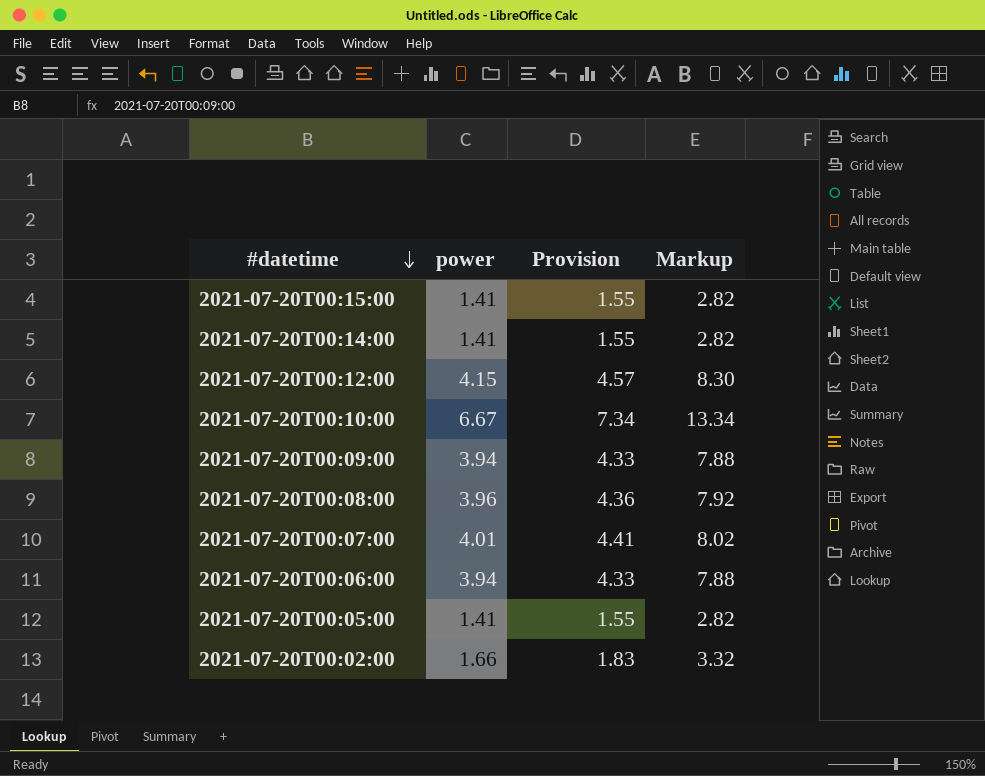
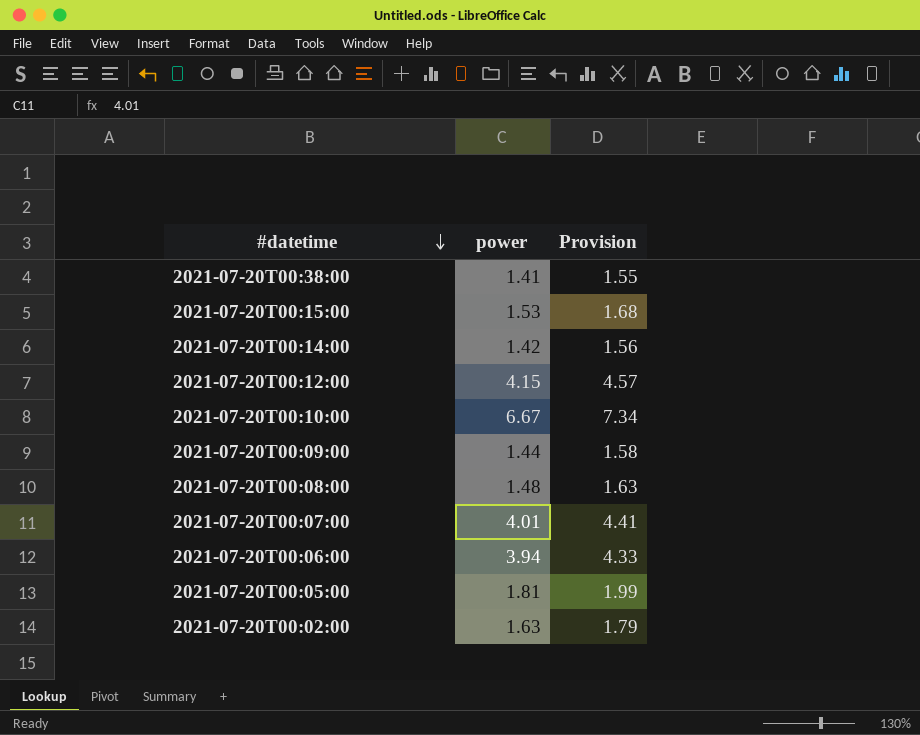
column Markup | formula: [power] * 2 -> none
row 2021-07-20T00:38:00: none -> 1.41 | 1.55
2021-07-20T00:15:00 | power: 1.41 -> 1.53
2021-07-20T00:15:00 | Provision: 1.55 -> 1.68
2021-07-20T00:14:00 | power: 1.41 -> 1.42
2021-07-20T00:14:00 | Provision: 1.55 -> 1.56
2021-07-20T00:09:00 | power: 3.94 -> 1.44
2021-07-20T00:09:00 | Provision: 4.33 -> 1.58
2021-07-20T00:08:00 | power: 3.96 -> 1.48
2021-07-20T00:08:00 | Provision: 4.36 -> 1.63
2021-07-20T00:05:00 | power: 1.41 -> 1.81
2021-07-20T00:05:00 | Provision: 1.55 -> 1.99
2021-07-20T00:02:00 | power: 1.66 -> 1.63
2021-07-20T00:02:00 | Provision: 1.83 -> 1.79

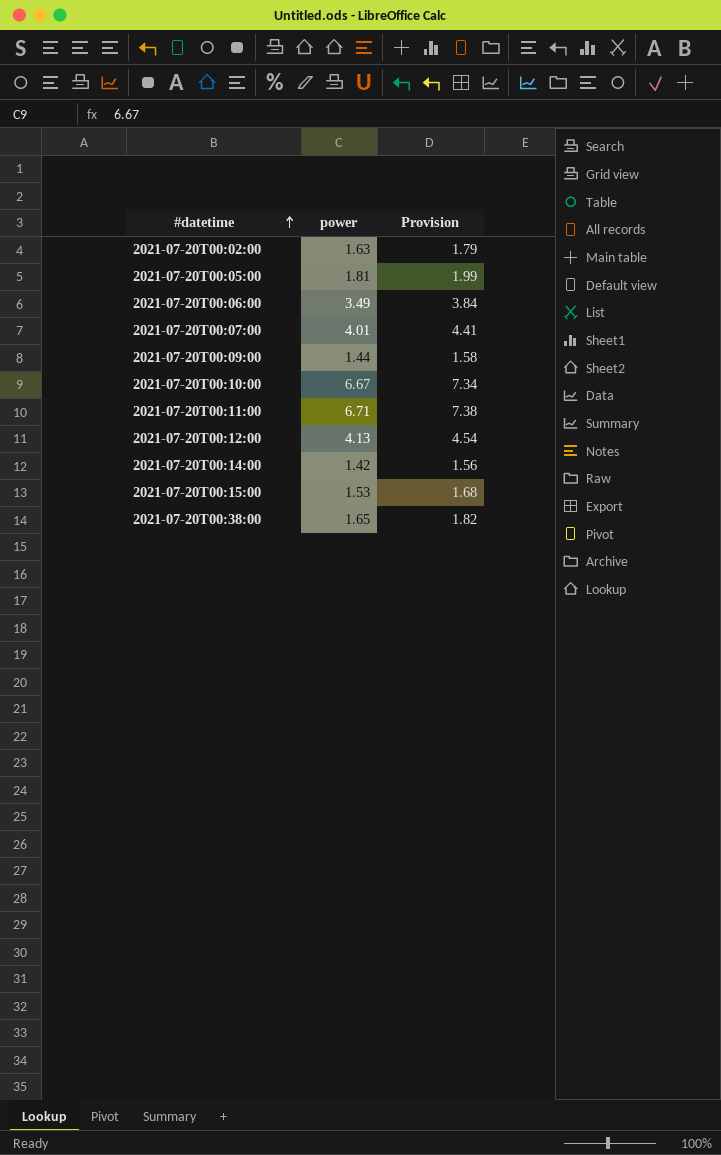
row order: #datetime descending -> #datetime ascending
row 2021-07-20T00:08:00: 1.48 | 1.63 -> none
2021-07-20T00:06:00 | power: 3.94 -> 3.49
2021-07-20T00:06:00 | Provision: 4.33 -> 3.84
row 2021-07-20T00:11:00: none -> 6.71 | 7.38
2021-07-20T00:12:00 | power: 4.15 -> 4.13
2021-07-20T00:12:00 | Provision: 4.57 -> 4.54
2021-07-20T00:38:00 | power: 1.41 -> 1.65
2021-07-20T00:38:00 | Provision: 1.55 -> 1.82

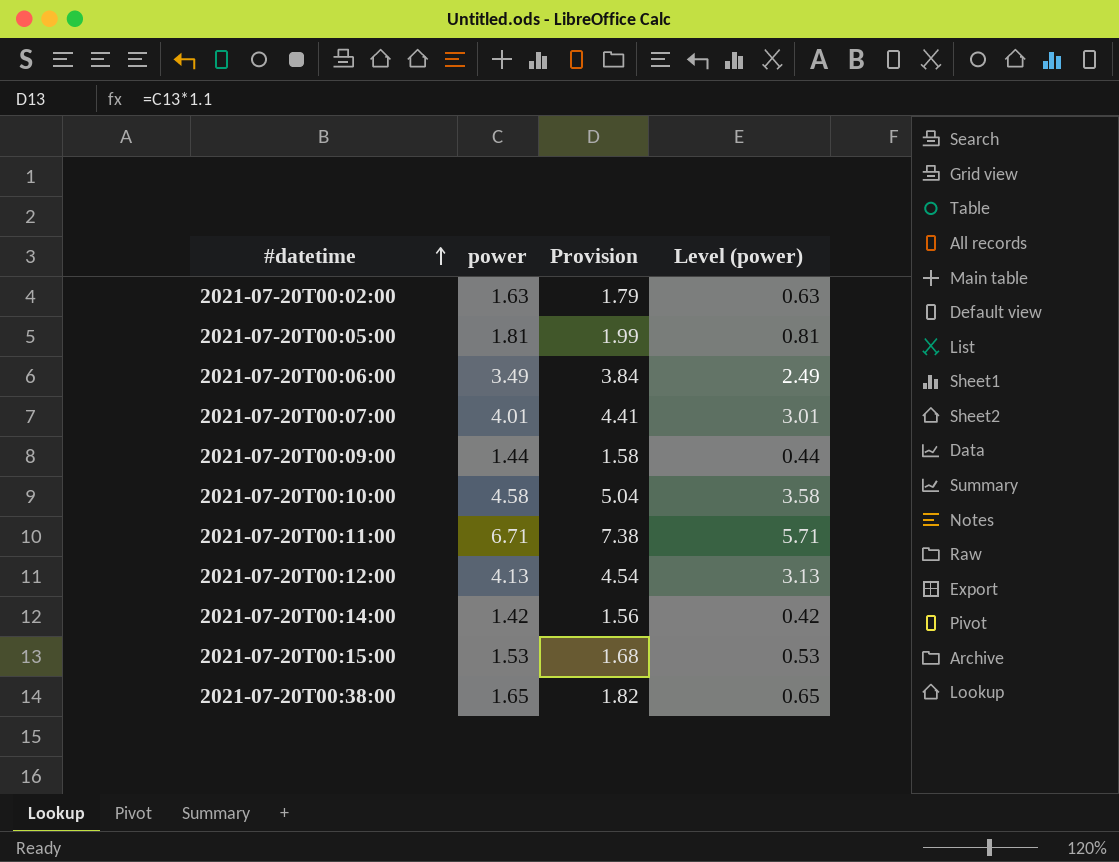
column Level (power) | formula: none -> [power] - 1
2021-07-20T00:10:00 | power: 6.67 -> 4.58
2021-07-20T00:10:00 | Provision: 7.34 -> 5.04

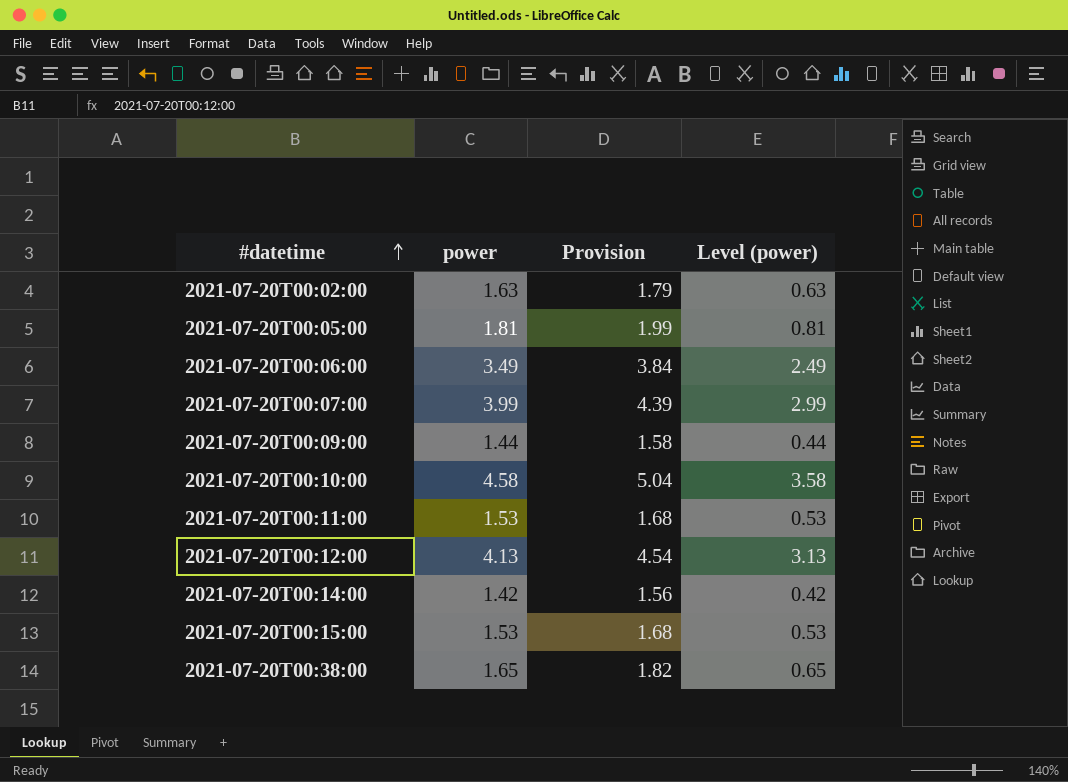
2021-07-20T00:07:00 | power: 4.01 -> 3.99
2021-07-20T00:07:00 | Provision: 4.41 -> 4.39
2021-07-20T00:07:00 | Level (power): 3.01 -> 2.99
2021-07-20T00:11:00 | power: 6.71 -> 1.53
2021-07-20T00:11:00 | Provision: 7.38 -> 1.68
2021-07-20T00:11:00 | Level (power): 5.71 -> 0.53

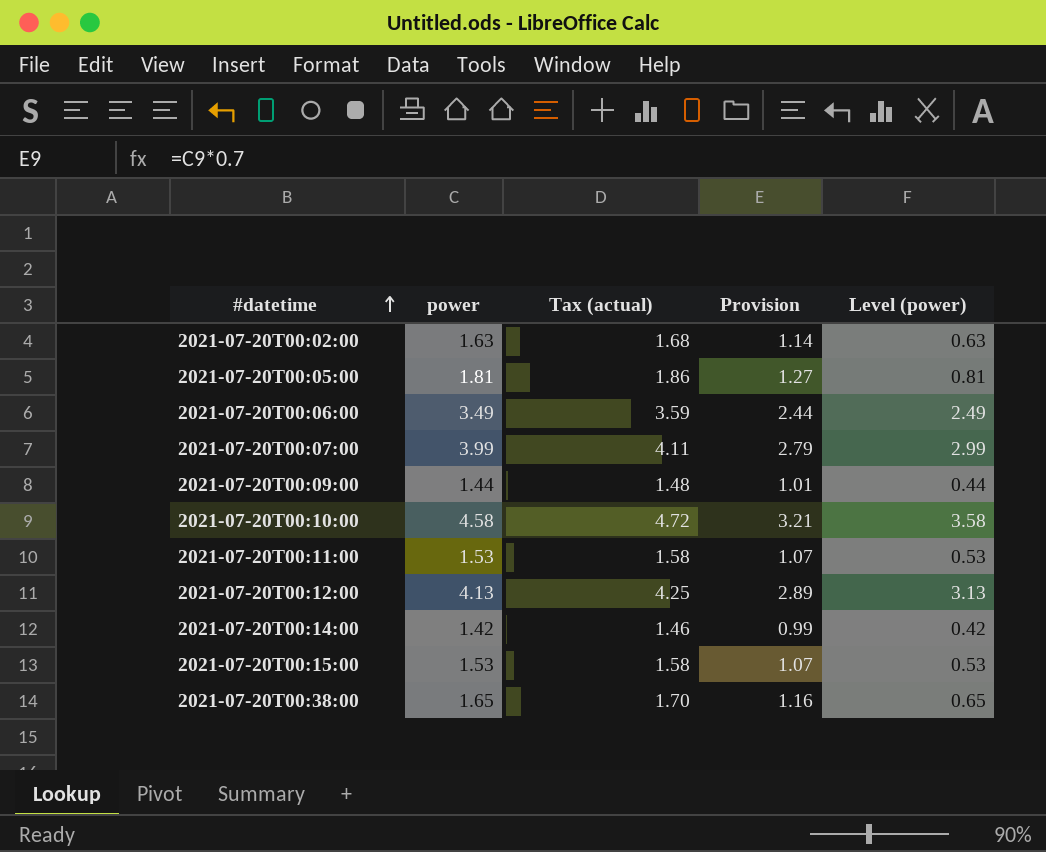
column Tax (actual) | formula: none -> [power] * 1.03
column Provision | formula: [power] * 1.1 -> [power] * 0.7

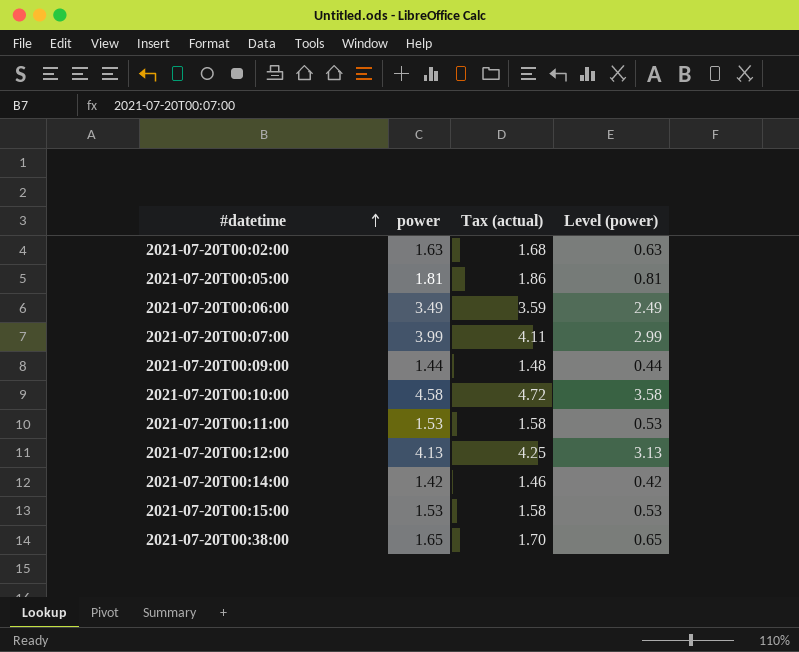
column Provision | formula: [power] * 0.7 -> none

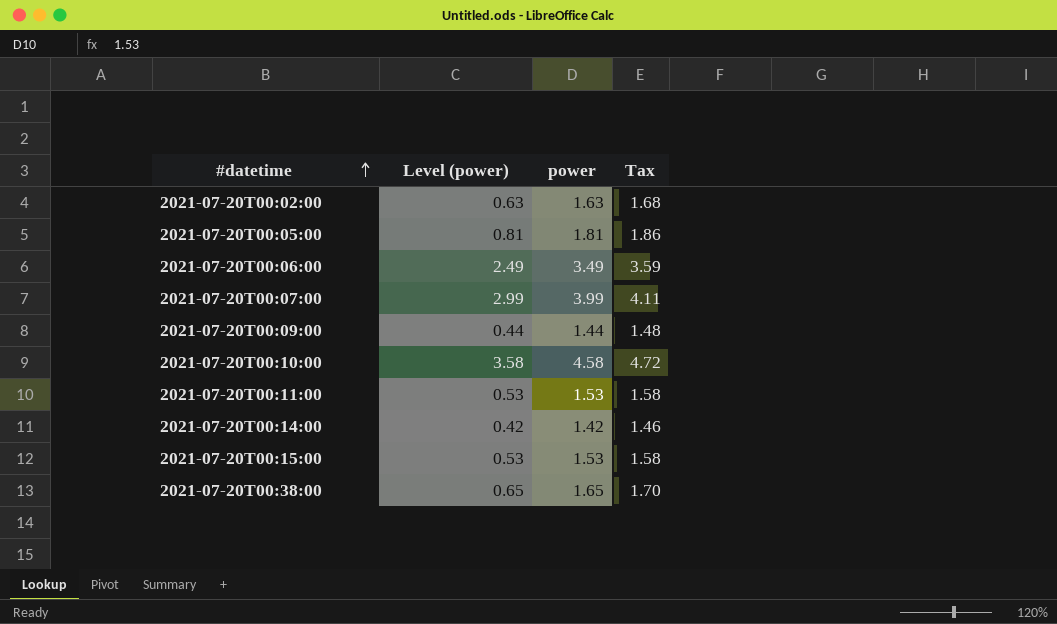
column Level (power) | position: 4 -> 2
column name: Tax (actual) -> Tax
row 2021-07-20T00:12:00: 4.13 | 4.25 | 3.13 -> none

